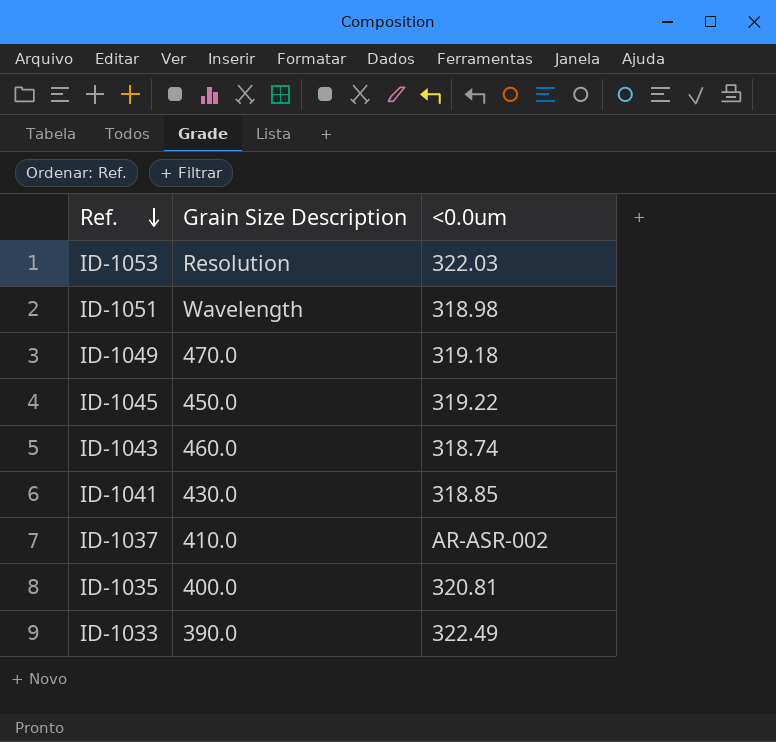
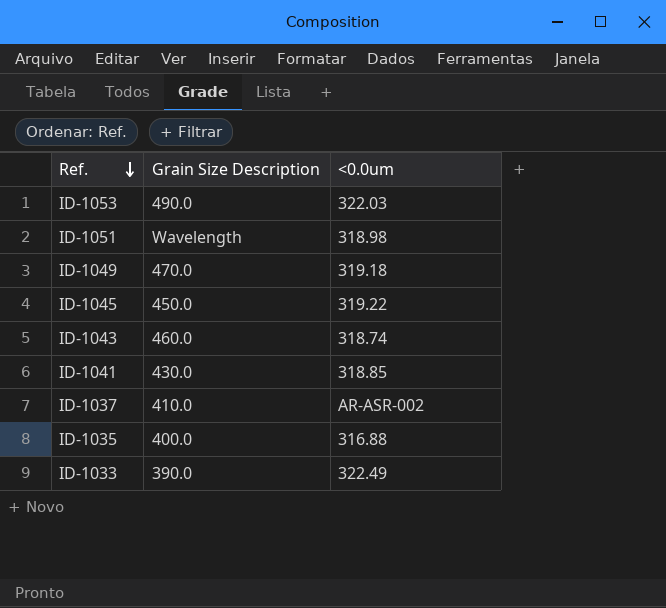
ID-1053 | Grain Size Description: Resolution -> 490.0
ID-1035 | <0.0um: 320.81 -> 316.88

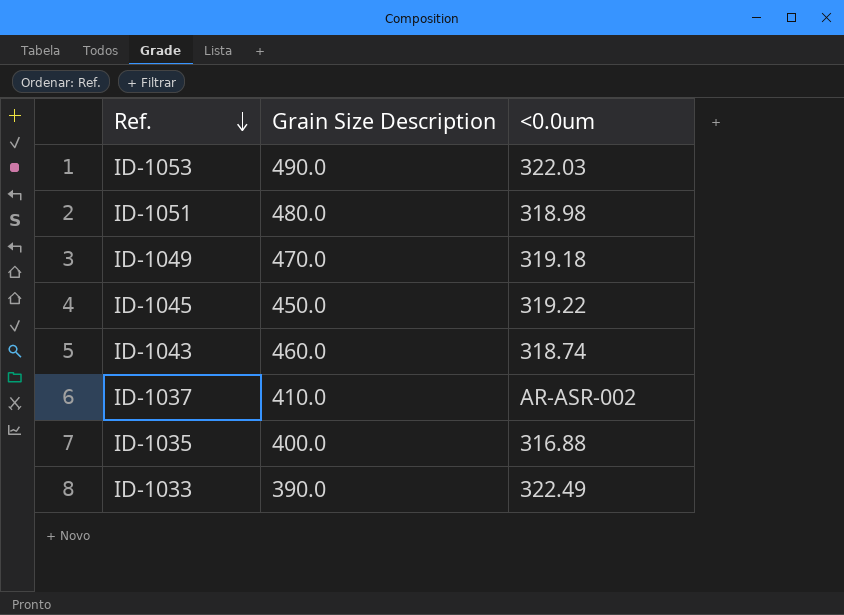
row ID-1041: 430.0 | 318.85 -> none
ID-1051 | Grain Size Description: Wavelength -> 480.0

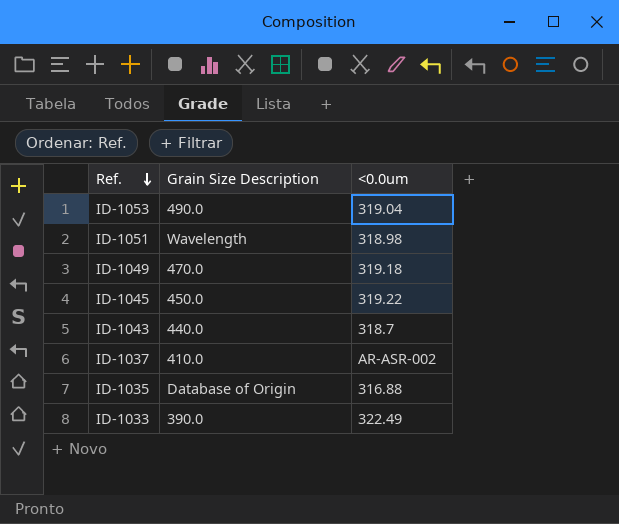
ID-1053 | <0.0um: 322.03 -> 319.04
ID-1051 | Grain Size Description: 480.0 -> Wavelength
ID-1043 | Grain Size Description: 460.0 -> 440.0
ID-1043 | <0.0um: 318.74 -> 318.7
ID-1035 | Grain Size Description: 400.0 -> Database of Origin

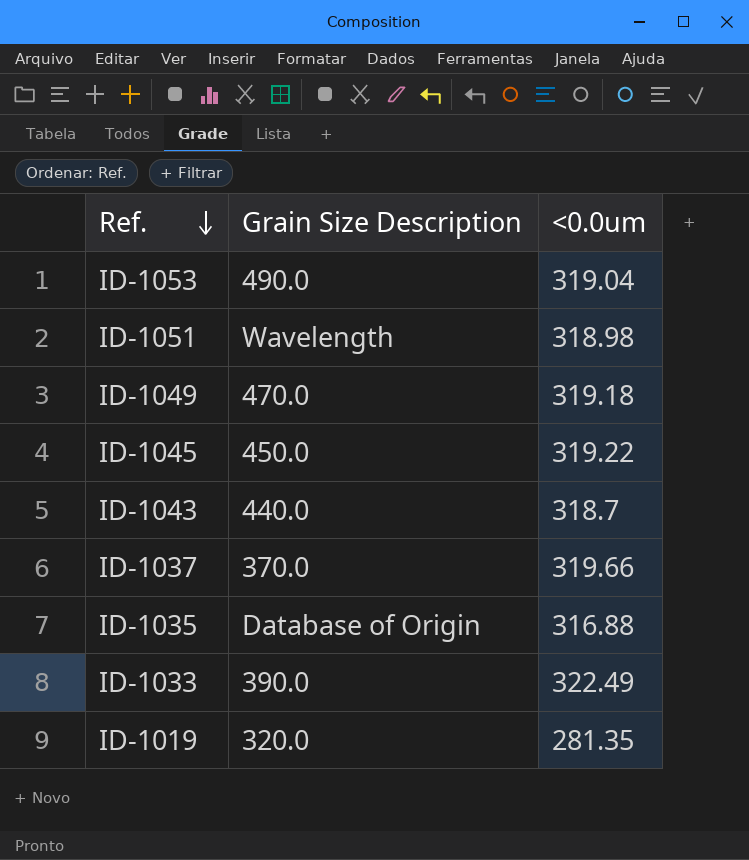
ID-1037 | Grain Size Description: 410.0 -> 370.0
ID-1037 | <0.0um: AR-ASR-002 -> 319.66
row ID-1019: none -> 320.0 | 281.35

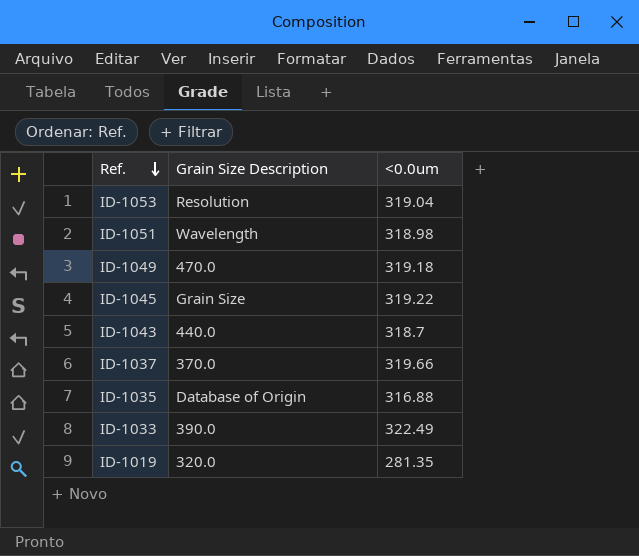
ID-1053 | Grain Size Description: 490.0 -> Resolution
ID-1045 | Grain Size Description: 450.0 -> Grain Size

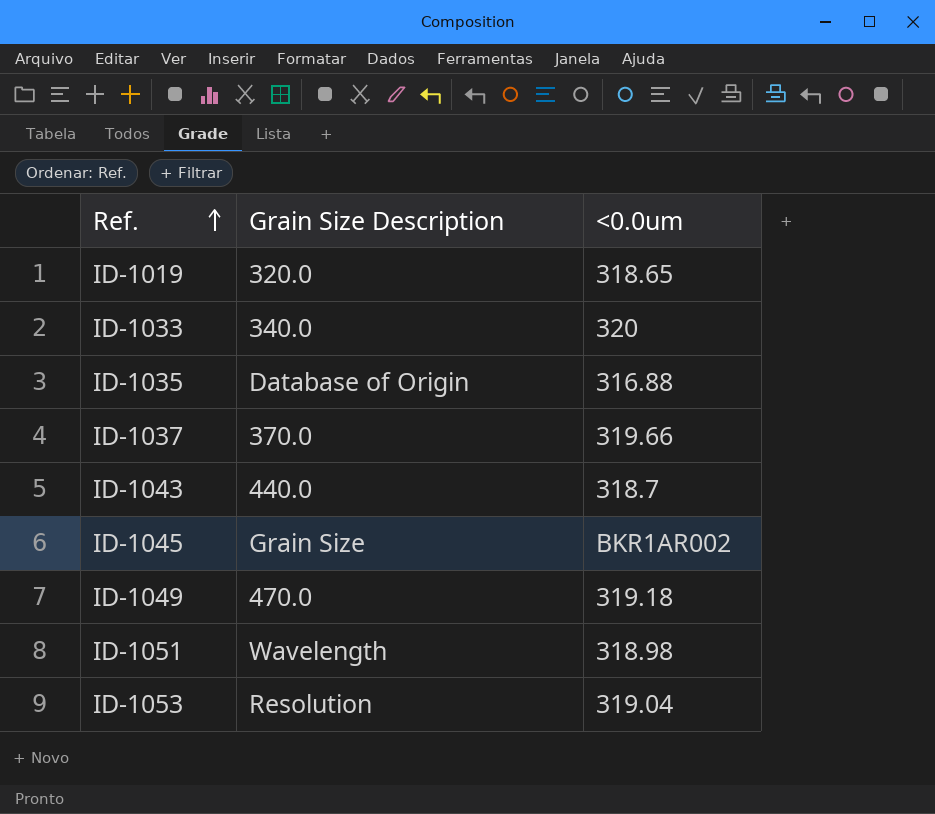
row order: Ref. descending -> Ref. ascending
ID-1019 | <0.0um: 281.35 -> 318.65
ID-1033 | Grain Size Description: 390.0 -> 340.0
ID-1033 | <0.0um: 322.49 -> 320
ID-1045 | <0.0um: 319.22 -> BKR1AR002

